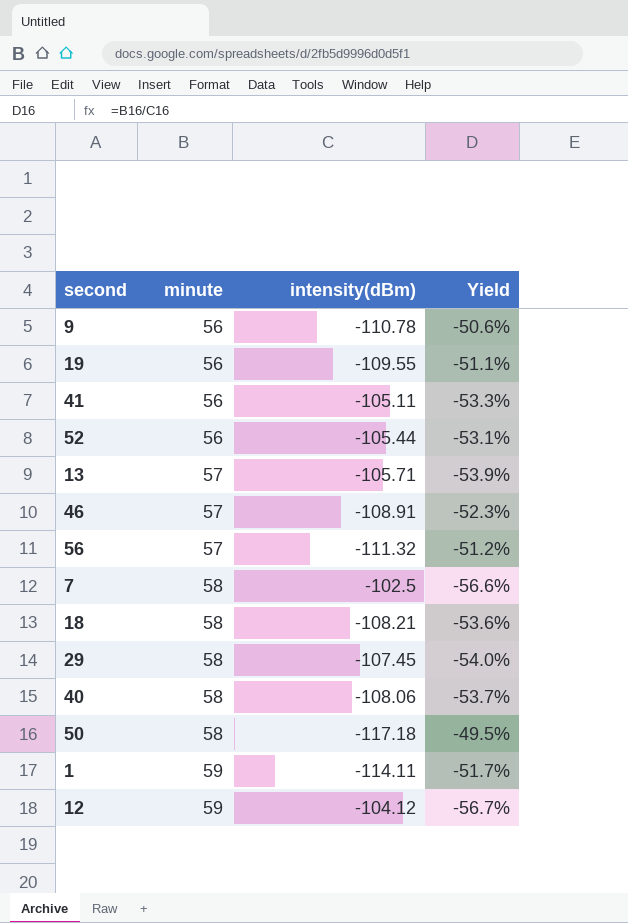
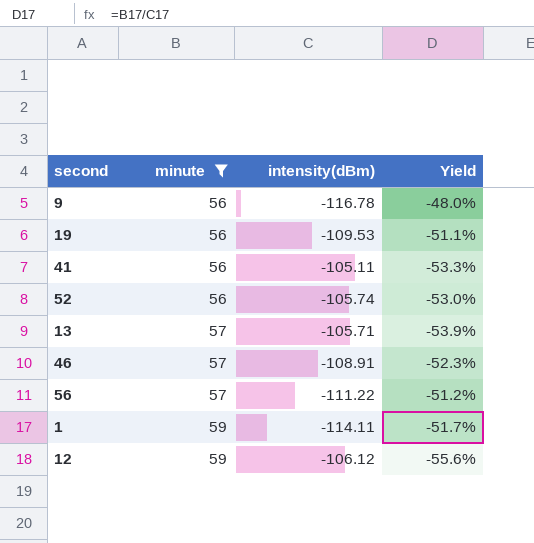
filter: none -> minute != 58
9 | intensity(dBm): -110.78 -> -116.78
9 | Yield: -50.6% -> -48.0%
19 | intensity(dBm): -109.55 -> -109.53
52 | intensity(dBm): -105.44 -> -105.74
52 | Yield: -53.1% -> -53.0%
56 | intensity(dBm): -111.32 -> -111.22
12 | intensity(dBm): -104.12 -> -106.12
12 | Yield: -56.7% -> -55.6%

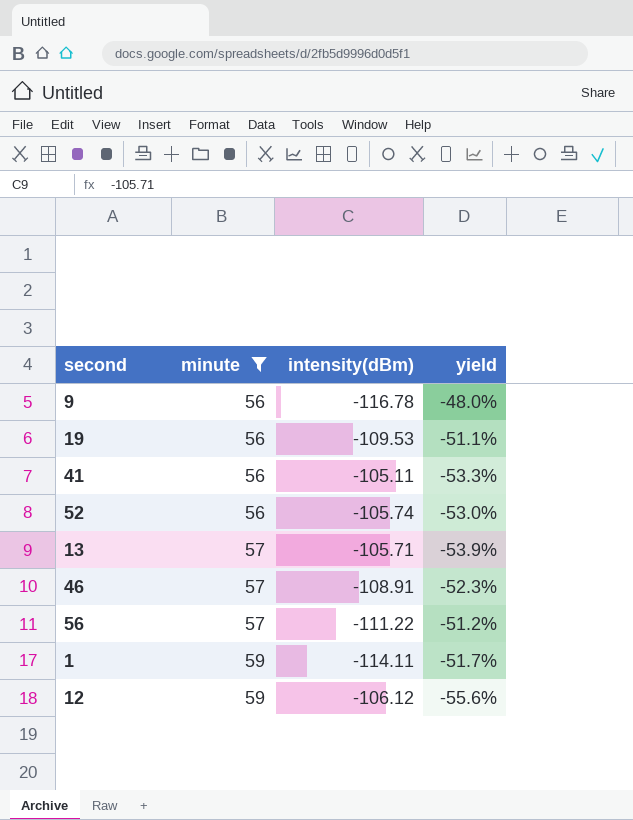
column name: Yield -> yield

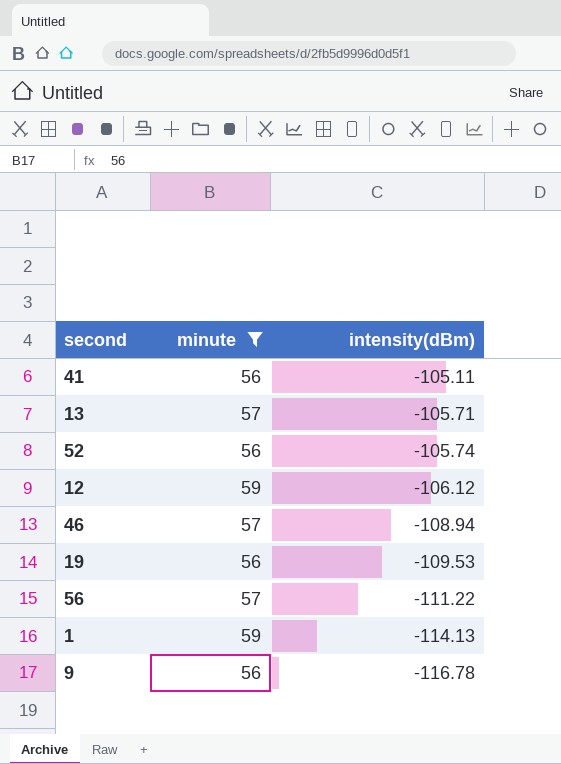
row order: minute ascending -> intensity(dBm) descending
column yield | formula: [minute] / [intensity(dBm)] -> none
46 | intensity(dBm): -108.91 -> -108.94
1 | intensity(dBm): -114.11 -> -114.13

